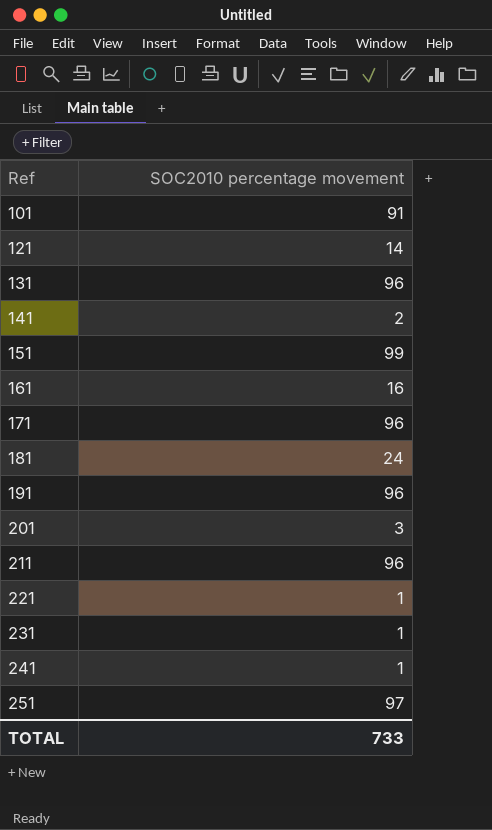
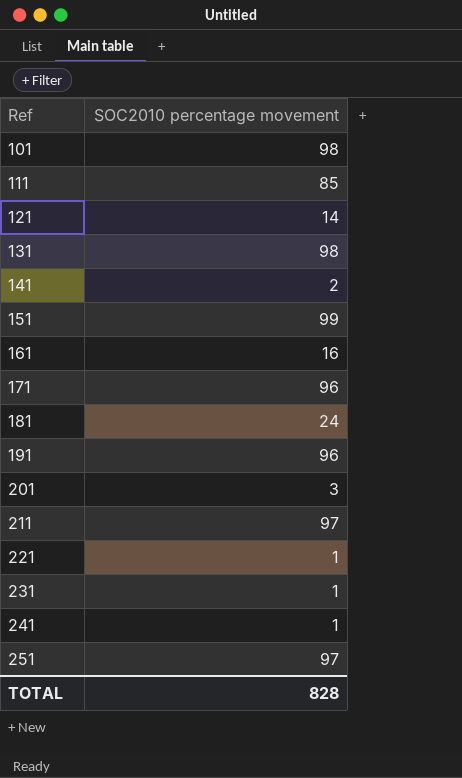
101 | SOC2010 percentage movement: 91 -> 98
row 111: none -> 85
131 | SOC2010 percentage movement: 96 -> 98
211 | SOC2010 percentage movement: 96 -> 97
TOTAL | SOC2010 percentage movement: 733 -> 828

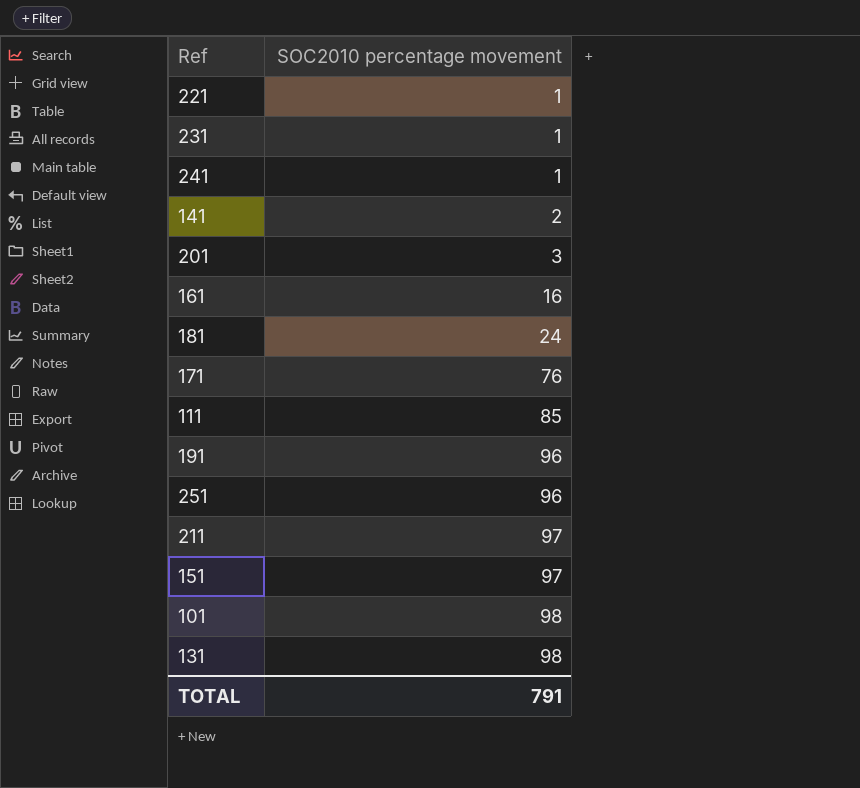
row order: Ref ascending -> SOC2010 percentage movement ascending
row 121: 14 -> none
171 | SOC2010 percentage movement: 96 -> 76
251 | SOC2010 percentage movement: 97 -> 96
151 | SOC2010 percentage movement: 99 -> 97
TOTAL | SOC2010 percentage movement: 828 -> 791

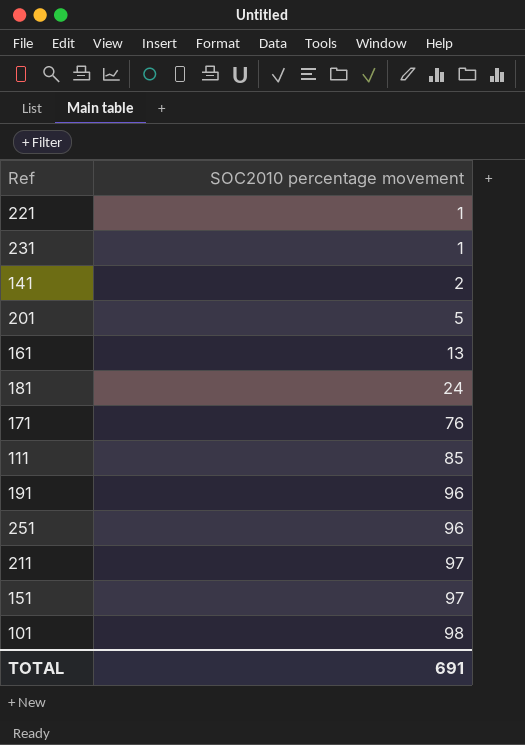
row 241: 1 -> none
row 131: 98 -> none
201 | SOC2010 percentage movement: 3 -> 5
161 | SOC2010 percentage movement: 16 -> 13
TOTAL | SOC2010 percentage movement: 791 -> 691

